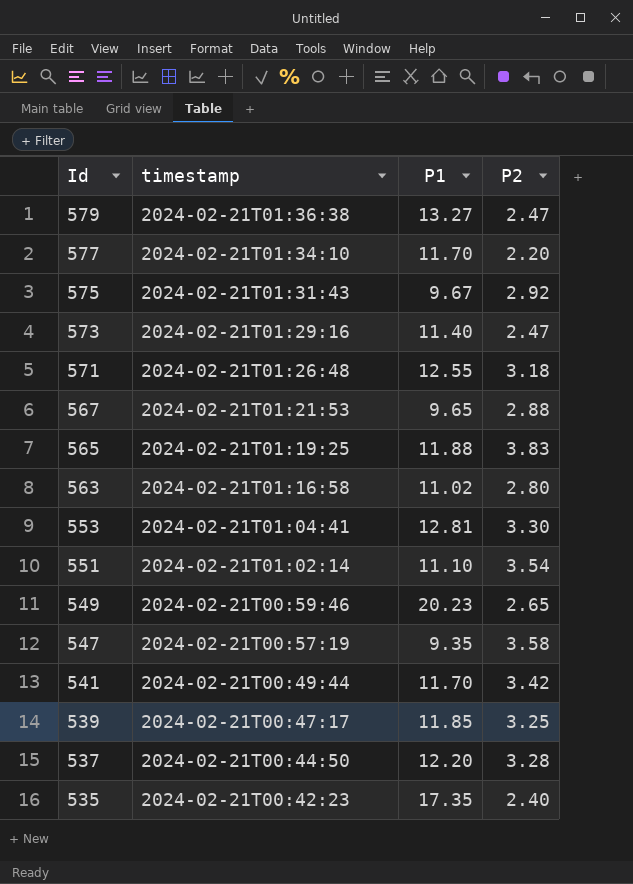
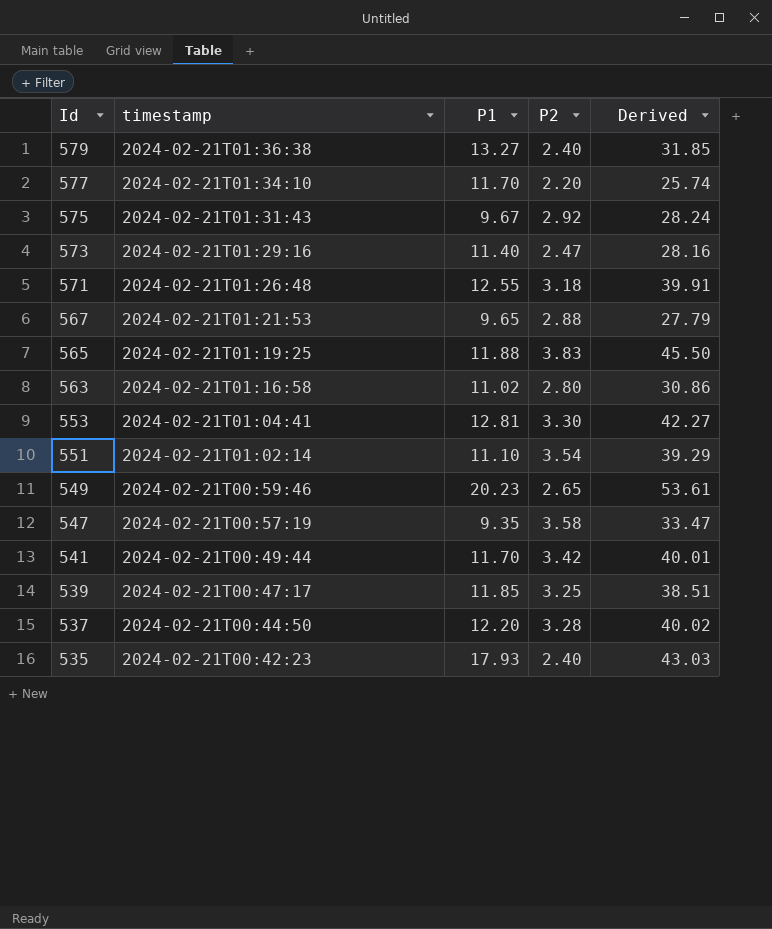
column Derived | formula: none -> [P1] * [P2]
579 | P2: 2.47 -> 2.40
535 | P1: 17.35 -> 17.93

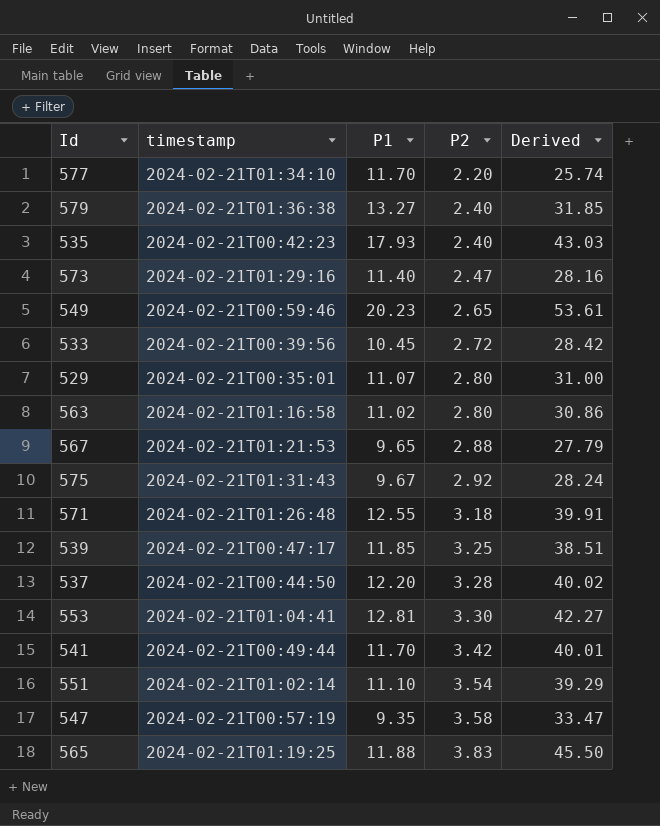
row order: Id descending -> P2 ascending
row 533: none -> 2024-02-21T00:39:56 | 10.45 | 2.72 | 28.42
row 529: none -> 2024-02-21T00:35:01 | 11.07 | 2.80 | 31.00

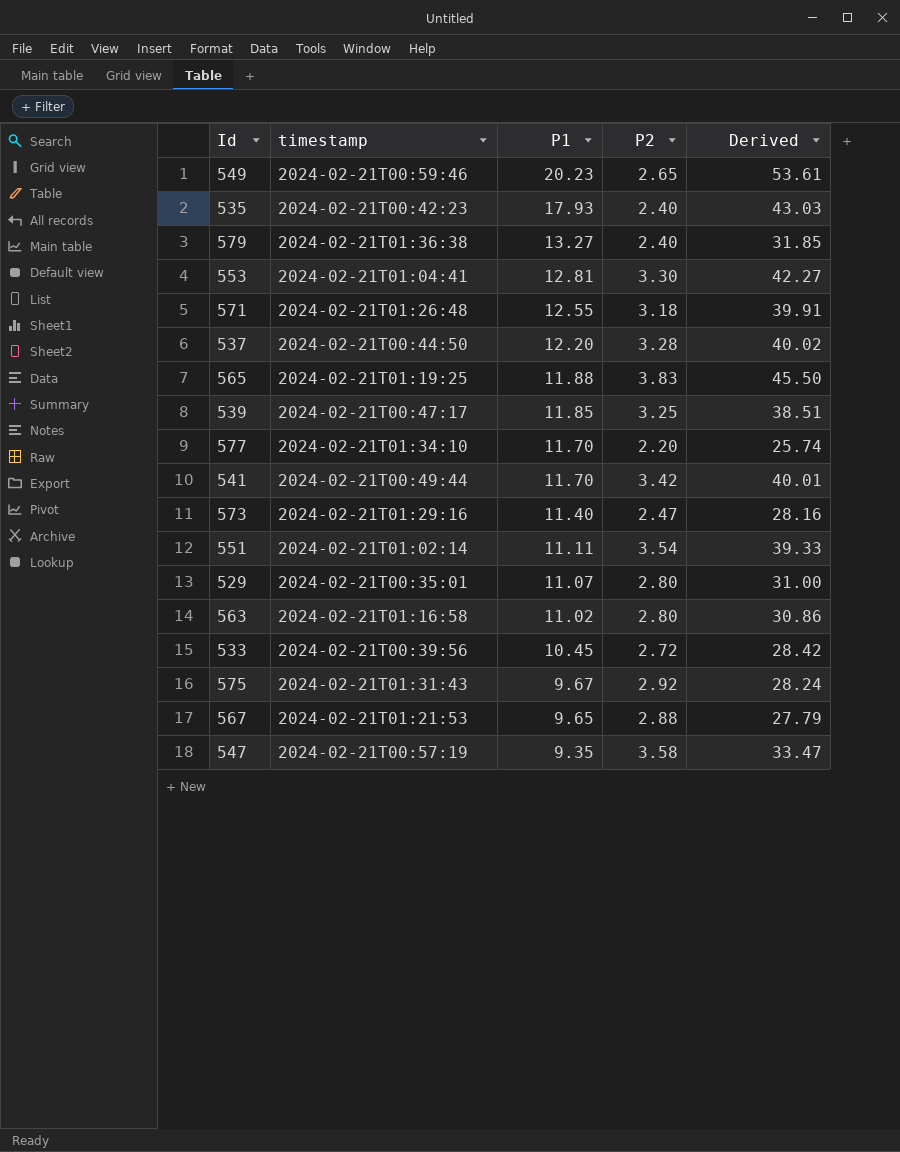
row order: P2 ascending -> P1 descending
551 | P1: 11.10 -> 11.11
551 | Derived: 39.29 -> 39.33

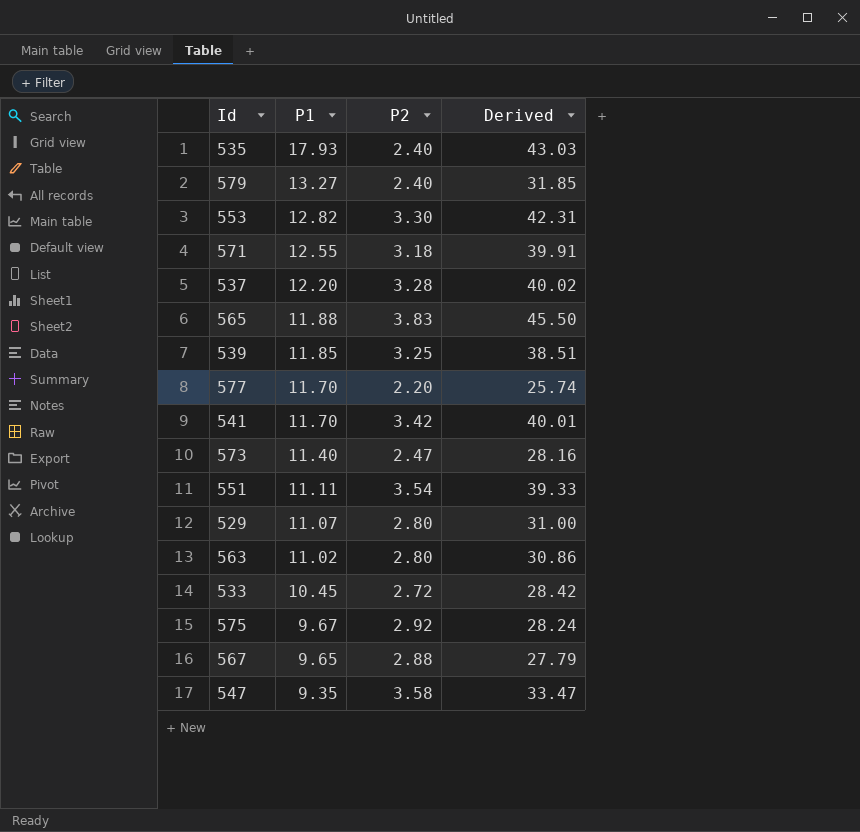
column timestamp | position: 2 -> none
row 549: 2024-02-21T00:59:46 | 20.23 | 2.65 | 53.61 -> none
553 | P1: 12.81 -> 12.82
553 | Derived: 42.27 -> 42.31

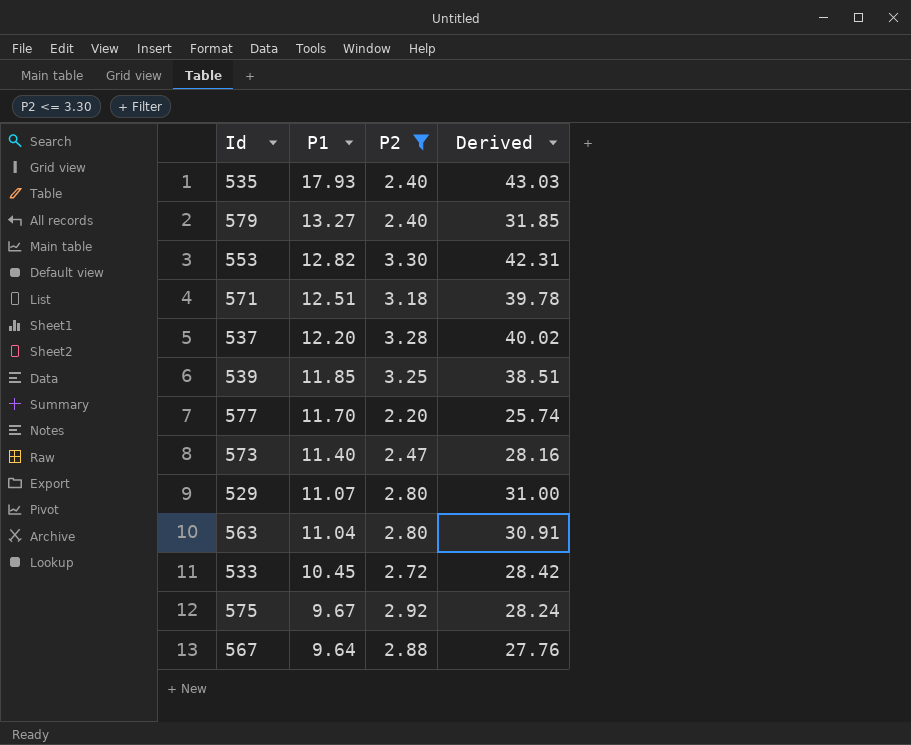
filter: none -> P2 <= 3.30
571 | P1: 12.55 -> 12.51
571 | Derived: 39.91 -> 39.78
563 | P1: 11.02 -> 11.04
563 | Derived: 30.86 -> 30.91
567 | P1: 9.65 -> 9.64
567 | Derived: 27.79 -> 27.76

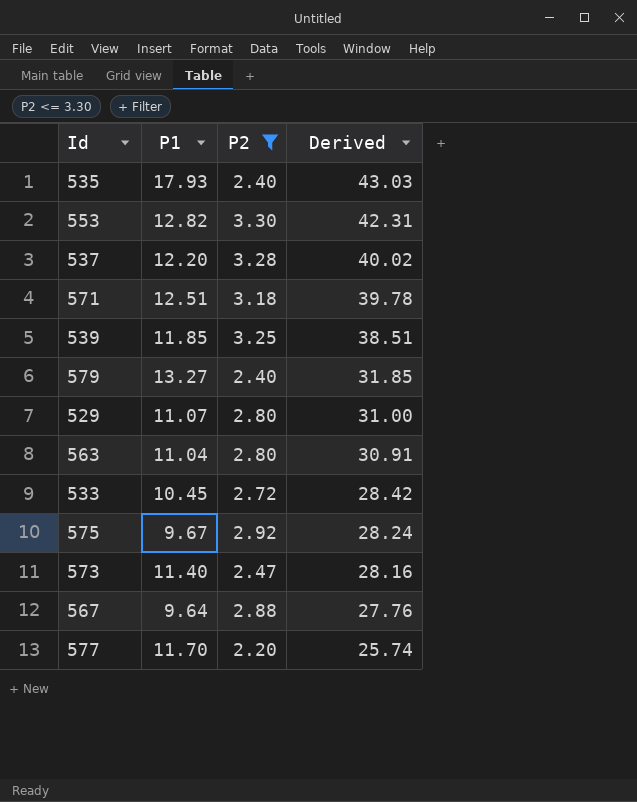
row order: P1 descending -> Derived descending

